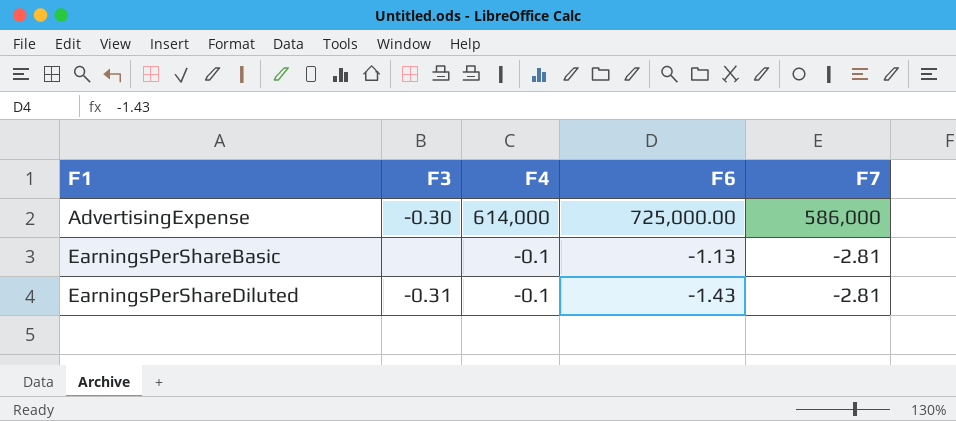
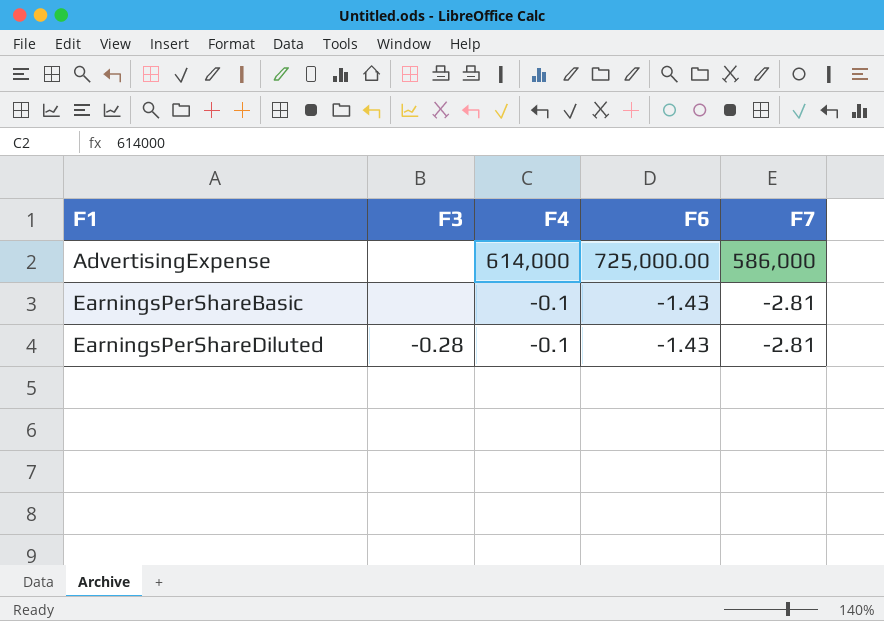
AdvertisingExpense | F3: -0.30 -> none
EarningsPerShareBasic | F6: -1.13 -> -1.43
EarningsPerShareDiluted | F3: -0.31 -> -0.28

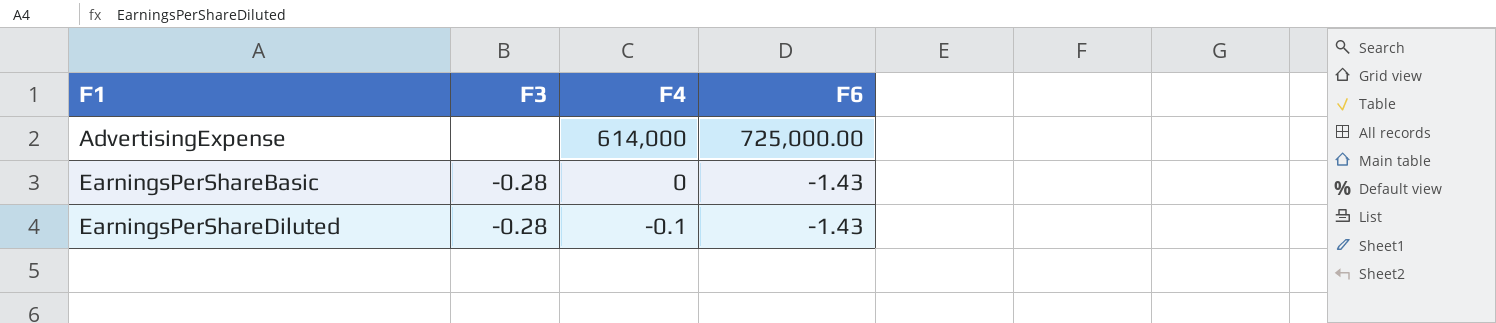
column F7 | position: 5 -> none
EarningsPerShareBasic | F3: none -> -0.28
EarningsPerShareBasic | F4: -0.1 -> 0

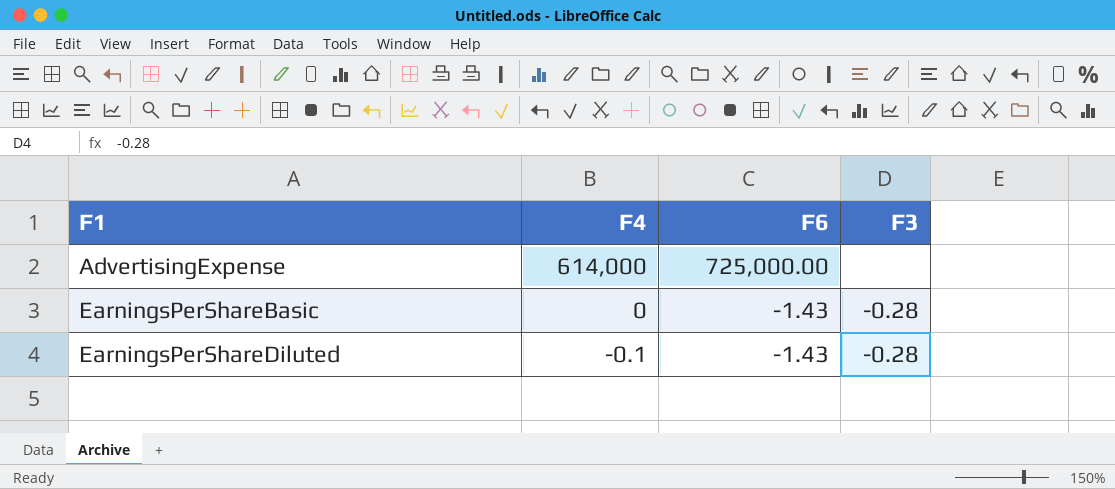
column F3 | position: 2 -> 4

